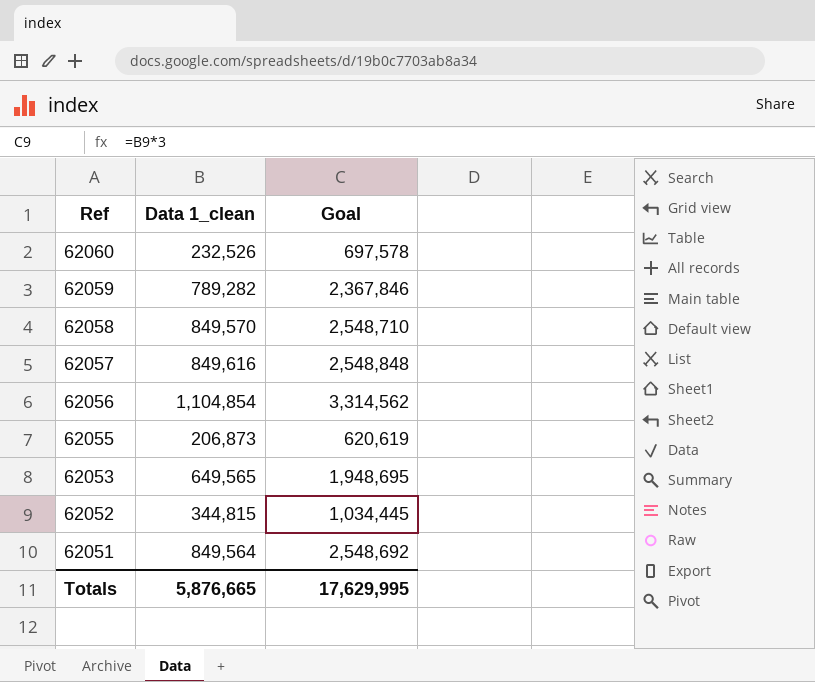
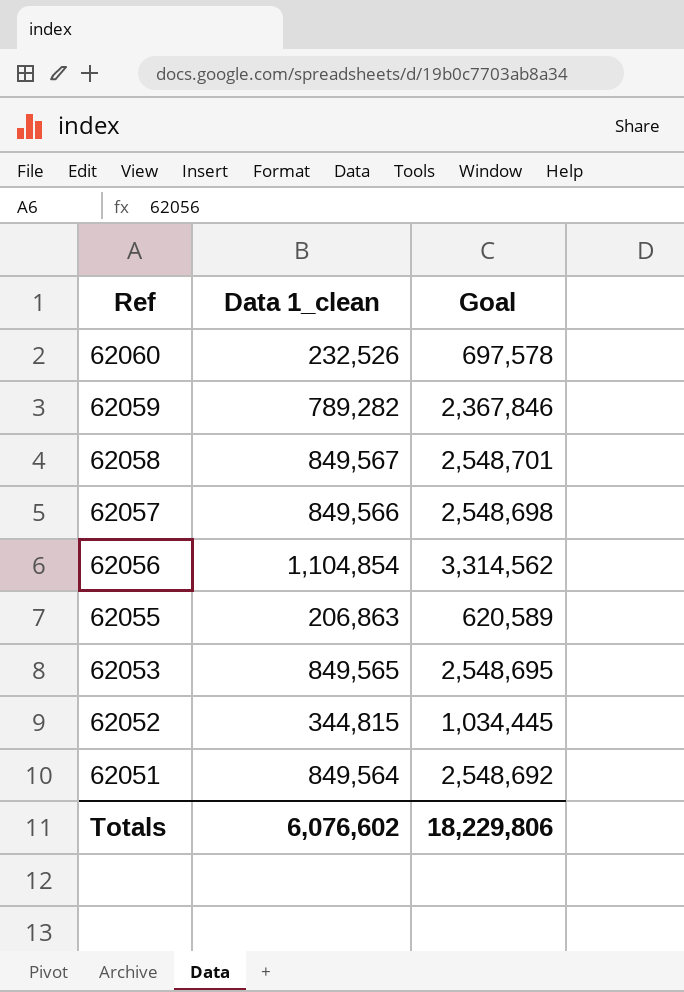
62058 | Data 1_clean: 849,570 -> 849,567
62058 | Goal: 2,548,710 -> 2,548,701
62057 | Data 1_clean: 849,616 -> 849,566
62057 | Goal: 2,548,848 -> 2,548,698
62055 | Data 1_clean: 206,873 -> 206,863
62055 | Goal: 620,619 -> 620,589
62053 | Data 1_clean: 649,565 -> 849,565
62053 | Goal: 1,948,695 -> 2,548,695
Totals | Data 1_clean: 5,876,665 -> 6,076,602
Totals | Goal: 17,629,995 -> 18,229,806

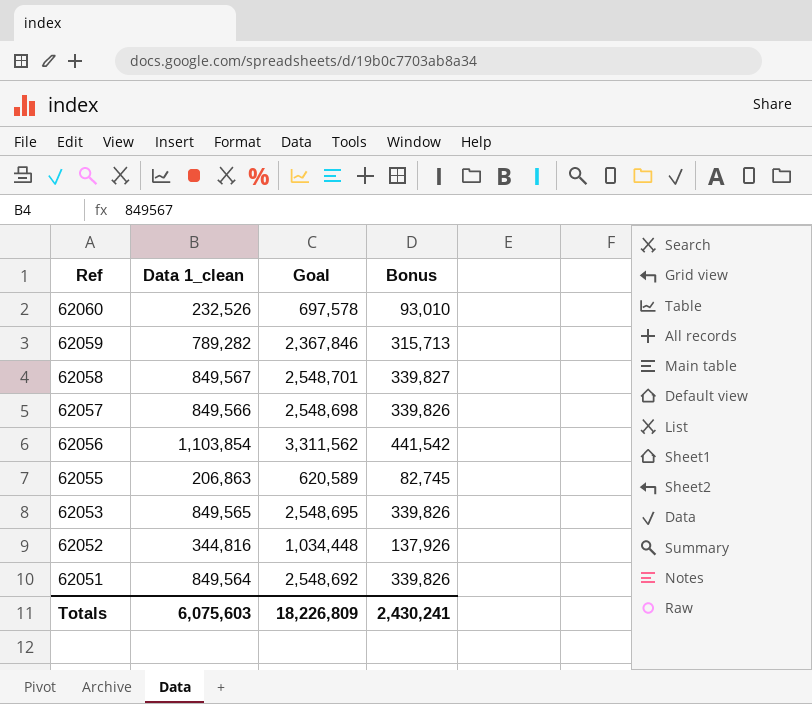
column Bonus | formula: none -> [Data 1_clean] * 0.4
62056 | Data 1_clean: 1,104,854 -> 1,103,854
62056 | Goal: 3,314,562 -> 3,311,562
62052 | Data 1_clean: 344,815 -> 344,816
62052 | Goal: 1,034,445 -> 1,034,448
Totals | Data 1_clean: 6,076,602 -> 6,075,603
Totals | Goal: 18,229,806 -> 18,226,809

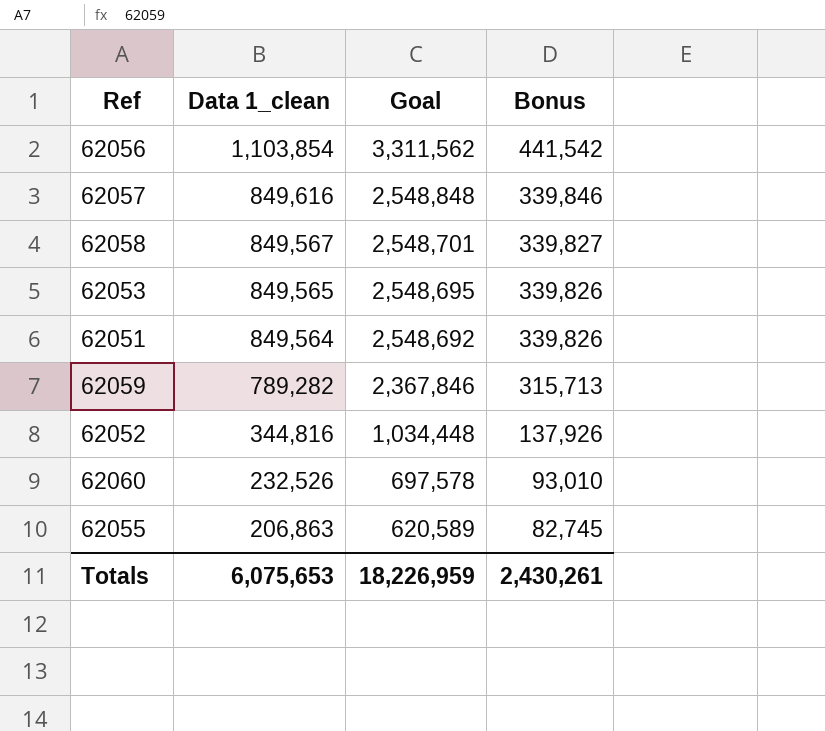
row order: Ref descending -> Data 1_clean descending
62057 | Data 1_clean: 849,566 -> 849,616
62057 | Goal: 2,548,698 -> 2,548,848
62057 | Bonus: 339,826 -> 339,846
Totals | Data 1_clean: 6,075,603 -> 6,075,653
Totals | Goal: 18,226,809 -> 18,226,959
Totals | Bonus: 2,430,241 -> 2,430,261

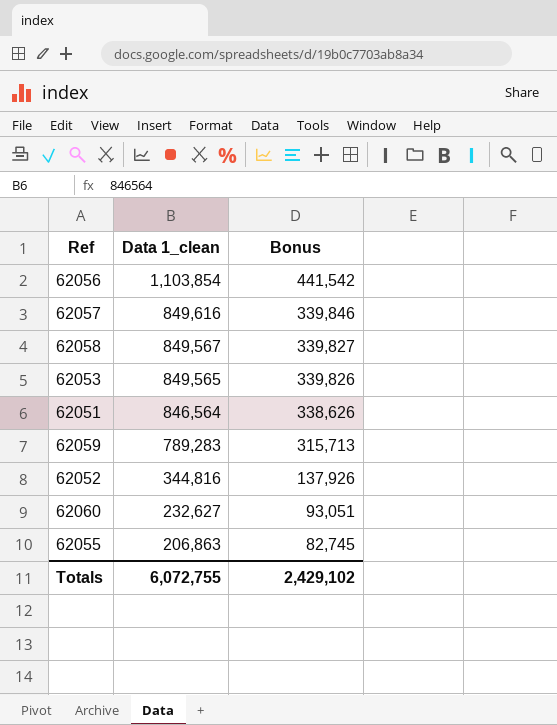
column Goal | formula: [Data 1_clean] * 3 -> none
62051 | Data 1_clean: 849,564 -> 846,564
62051 | Bonus: 339,826 -> 338,626
62059 | Data 1_clean: 789,282 -> 789,283
62060 | Data 1_clean: 232,526 -> 232,627
62060 | Bonus: 93,010 -> 93,051
Totals | Data 1_clean: 6,075,653 -> 6,072,755
Totals | Bonus: 2,430,261 -> 2,429,102

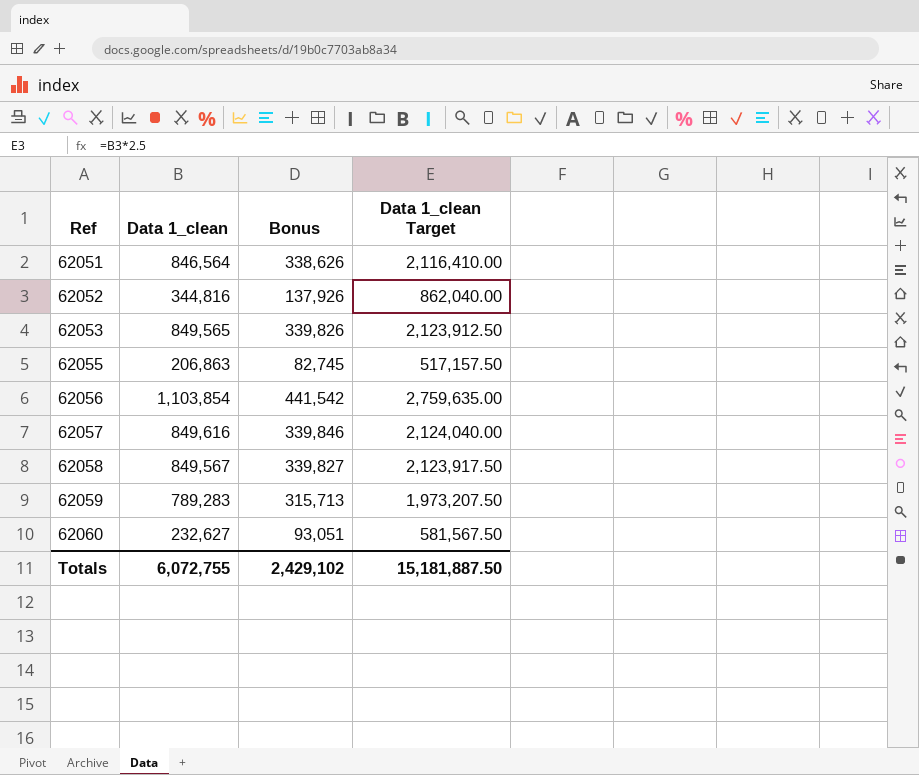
row order: Data 1_clean descending -> Ref ascending
column Data 1_clean Target | formula: none -> [Data 1_clean] * 2.5

